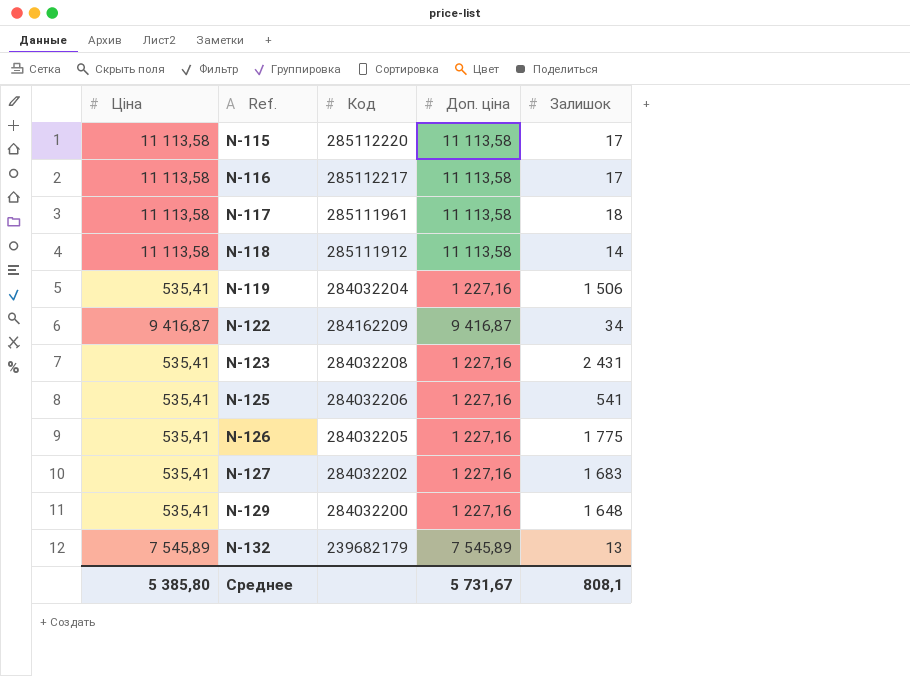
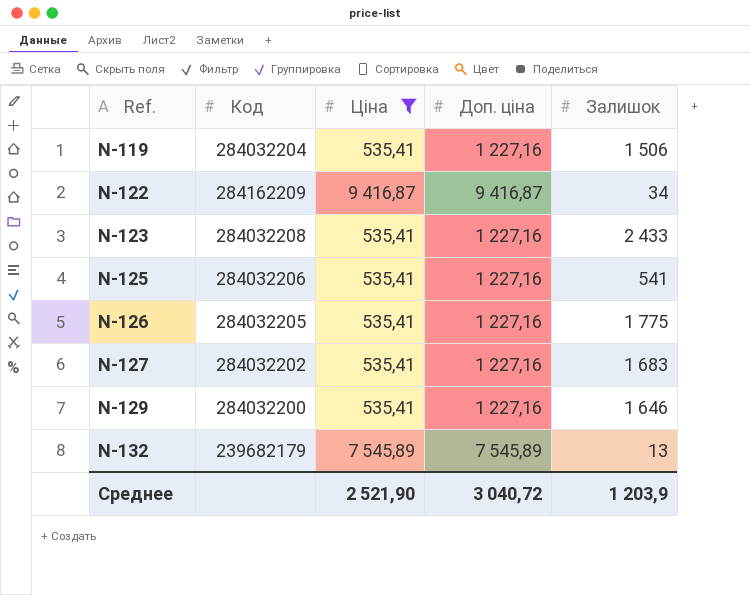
filter: none -> Ціна != 11 113,58
column Ціна | position: 1 -> 3
N-123 | Залишок: 2 431 -> 2 433
N-129 | Залишок: 1 648 -> 1 646
Среднее | Ціна: 5 385,80 -> 2 521,90
Среднее | Доп. ціна: 5 731,67 -> 3 040,72
Среднее | Залишок: 808,1 -> 1 203,9

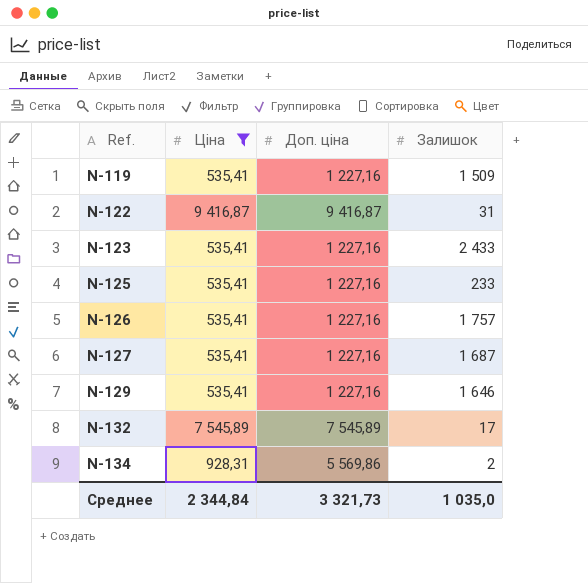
column Код | position: 2 -> none
N-119 | Залишок: 1 506 -> 1 509
N-122 | Залишок: 34 -> 31
N-125 | Залишок: 541 -> 233
N-126 | Залишок: 1 775 -> 1 757
N-127 | Залишок: 1 683 -> 1 687
N-132 | Залишок: 13 -> 17
row N-134: none -> 928,31 | 5 569,86 | 2
Среднее | Ціна: 2 521,90 -> 2 344,84
Среднее | Доп. ціна: 3 040,72 -> 3 321,73
Среднее | Залишок: 1 203,9 -> 1 035,0

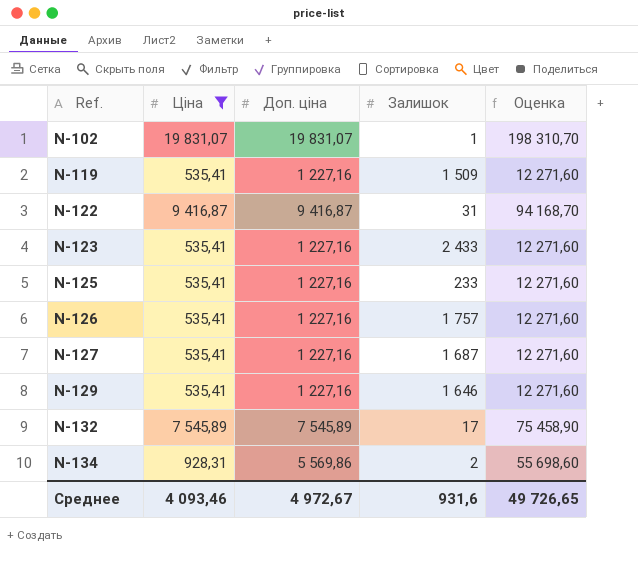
column Оценка | formula: none -> [Доп. ціна] * 10
row N-102: none -> 19 831,07 | 19 831,07 | 1 | 198 310,70
Среднее | Ціна: 2 344,84 -> 4 093,46
Среднее | Доп. ціна: 3 321,73 -> 4 972,67
Среднее | Залишок: 1 035,0 -> 931,6

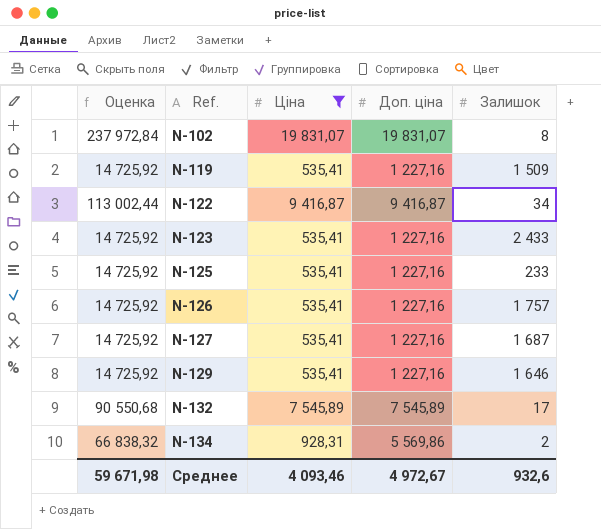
column Оценка | formula: [Доп. ціна] * 10 -> [Доп. ціна] * 12
column Оценка | position: 5 -> 1
N-102 | Залишок: 1 -> 8
N-122 | Залишок: 31 -> 34
Среднее | Оценка: 49 726,65 -> 59 671,98
Среднее | Залишок: 931,6 -> 932,6

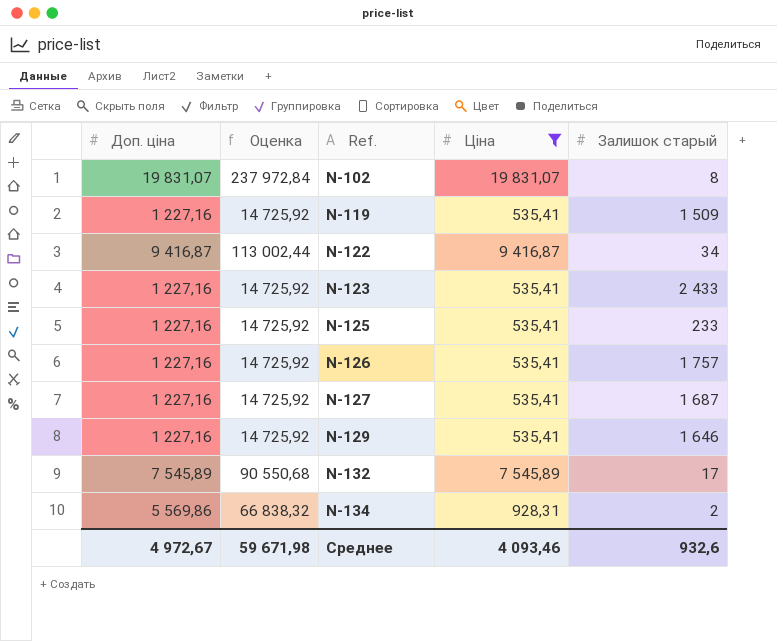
column Доп. ціна | position: 4 -> 1
column name: Залишок -> Залишок старый

